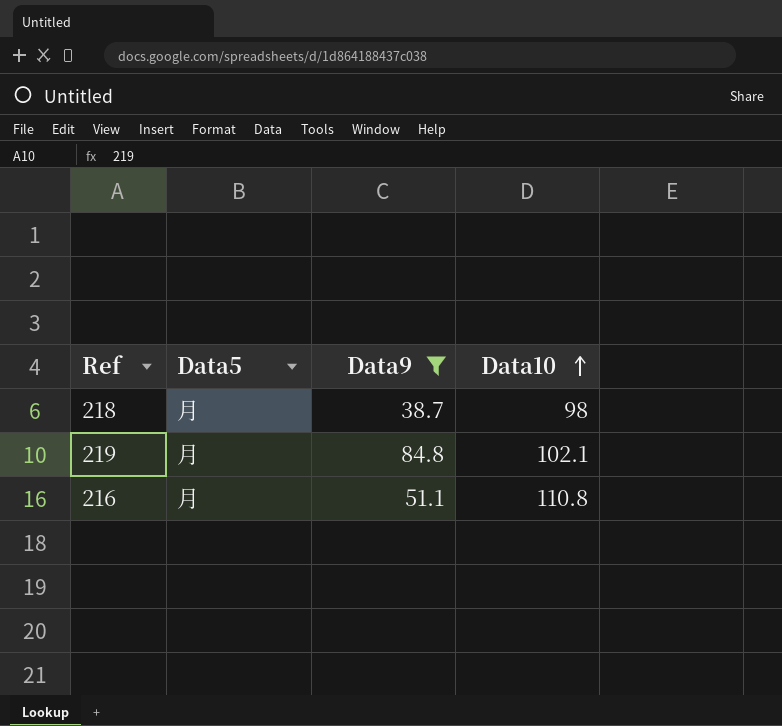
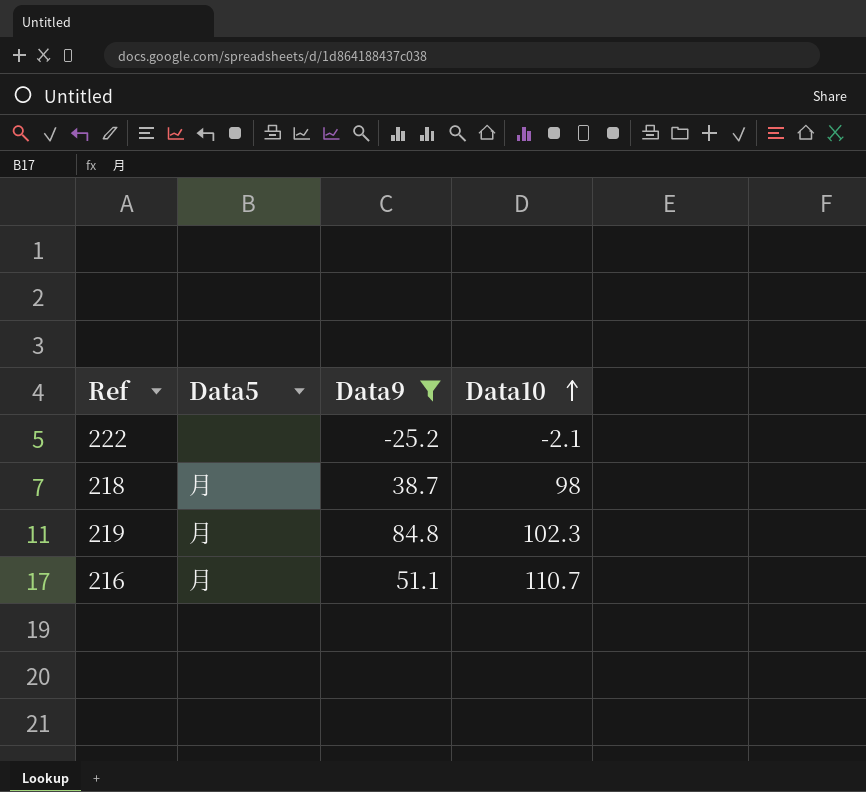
row 222: none -> none | -25.2 | -2.1
219 | Data10: 102.1 -> 102.3
216 | Data10: 110.8 -> 110.7

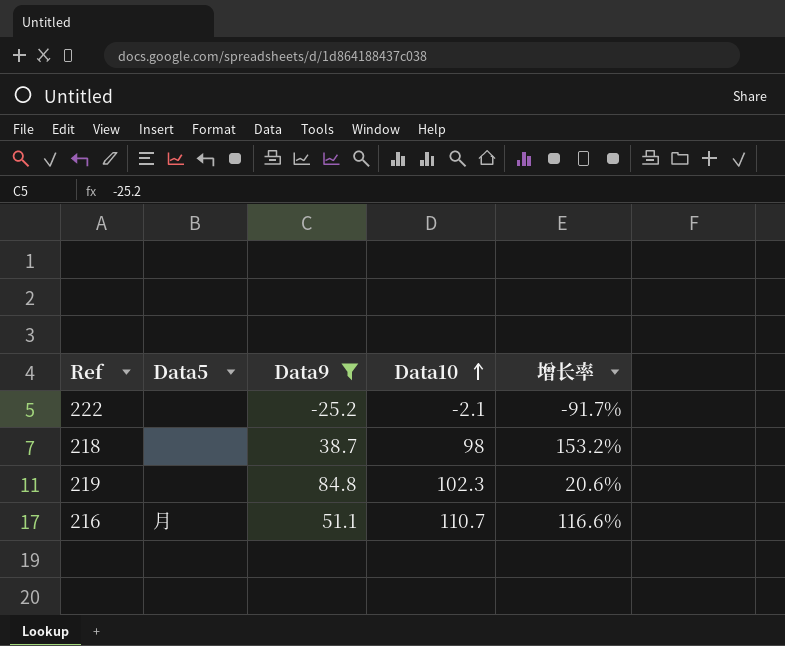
column 增长率 | formula: none -> ([Data10] - [Data9]) / [Data9]
218 | Data5: 月 -> none
219 | Data5: 月 -> none

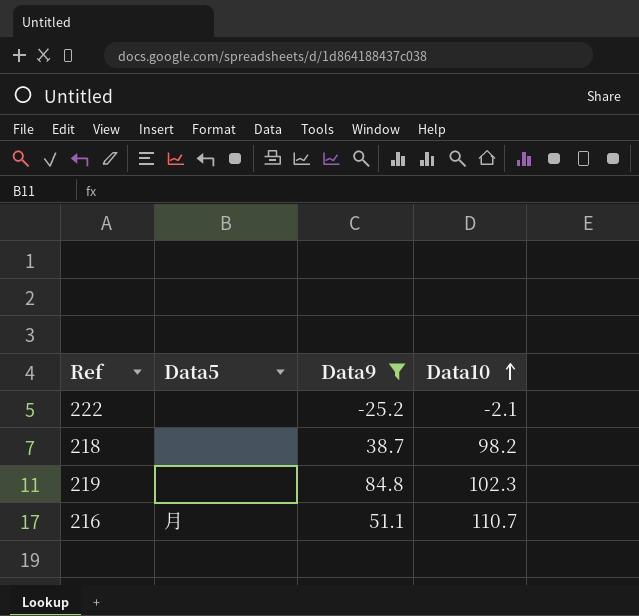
column 增长率 | formula: ([Data10] - [Data9]) / [Data9] -> none
218 | Data10: 98 -> 98.2

